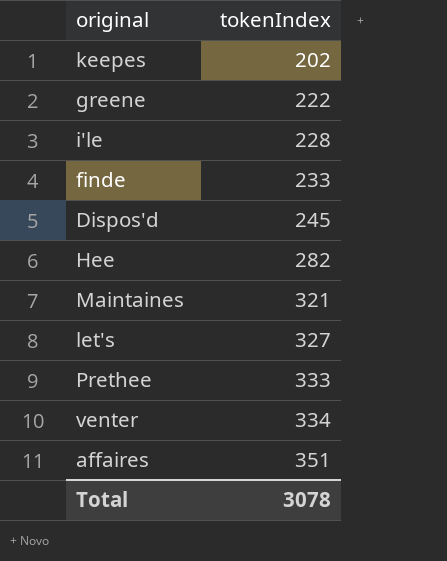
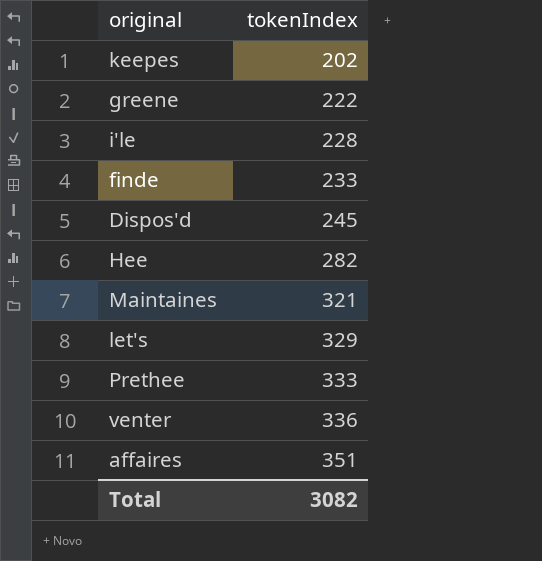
let's | tokenIndex: 327 -> 329
venter | tokenIndex: 334 -> 336
Total | tokenIndex: 3078 -> 3082

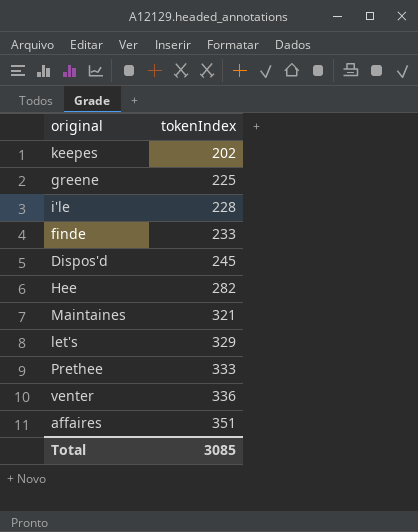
greene | tokenIndex: 222 -> 225
Total | tokenIndex: 3082 -> 3085

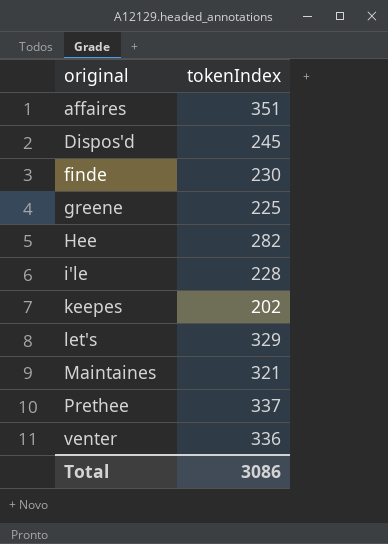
row order: tokenIndex ascending -> original ascending
finde | tokenIndex: 233 -> 230
Prethee | tokenIndex: 333 -> 337
Total | tokenIndex: 3085 -> 3086

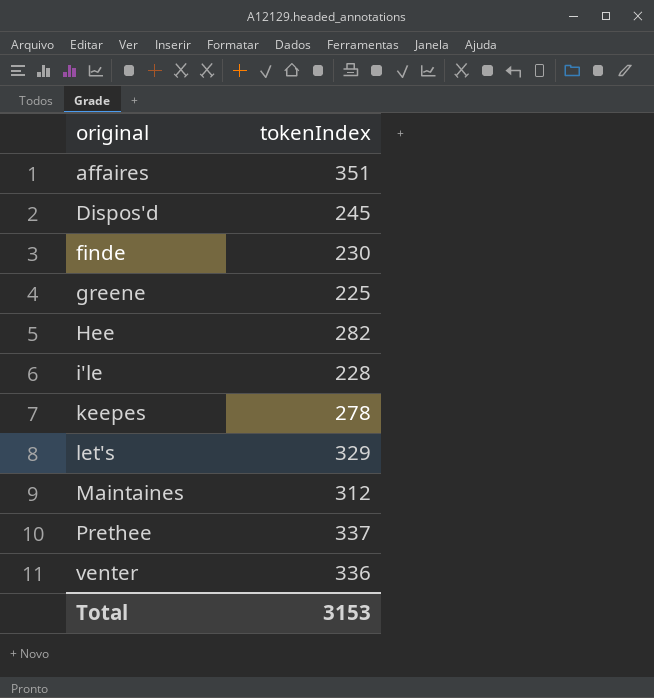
keepes | tokenIndex: 202 -> 278
Maintaines | tokenIndex: 321 -> 312
Total | tokenIndex: 3086 -> 3153

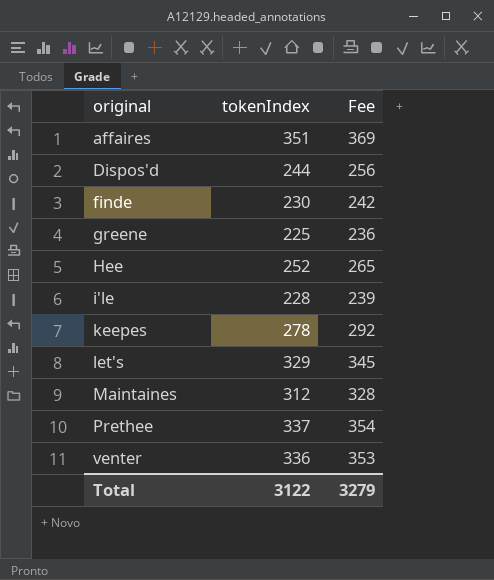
column Fee | formula: none -> [tokenIndex] * 1.05
Dispos'd | tokenIndex: 245 -> 244
Hee | tokenIndex: 282 -> 252
Total | tokenIndex: 3153 -> 3122

